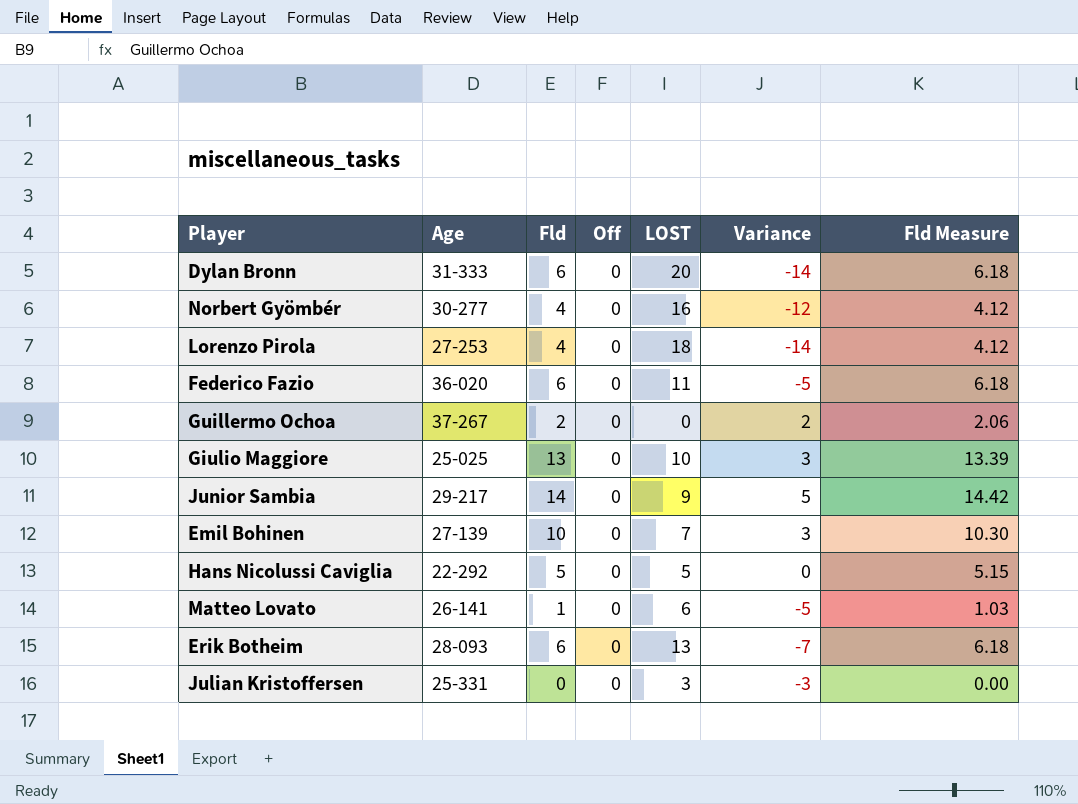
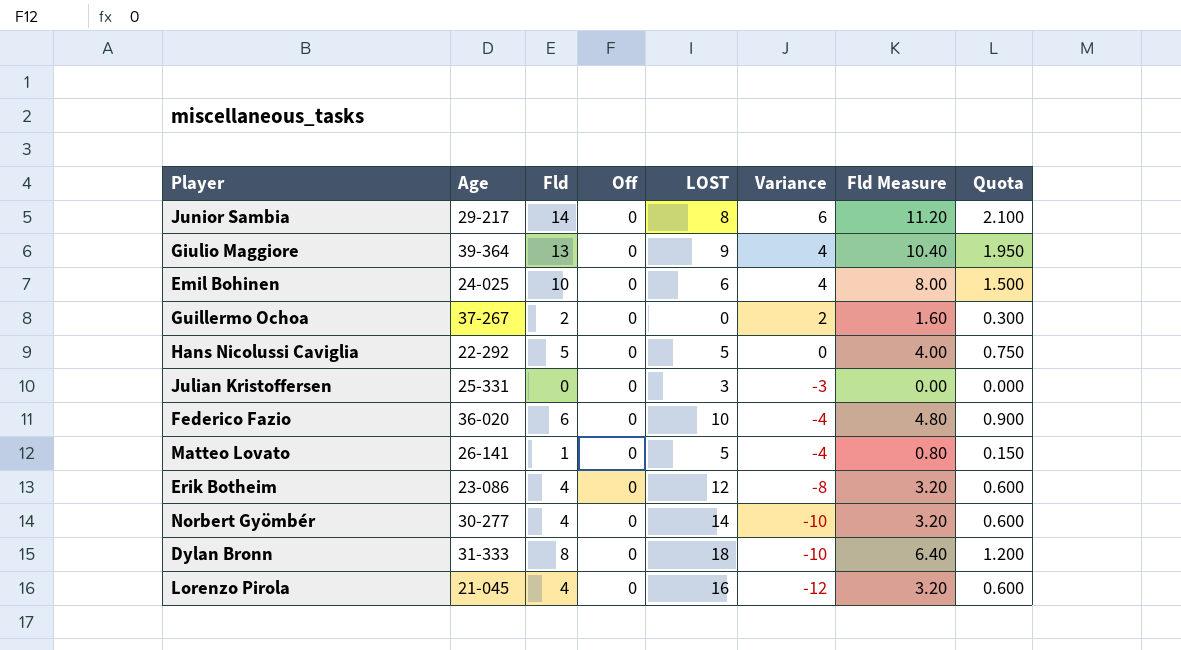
row order: none -> Variance descending
column Fld Measure | formula: [Fld] * 1.03 -> [Fld] * 0.8
column Quota | formula: none -> [Fld] * 0.15
Junior Sambia | LOST: 9 -> 8
Junior Sambia | Variance: 5 -> 6
Giulio Maggiore | Age: 25-025 -> 39-364
Giulio Maggiore | LOST: 10 -> 9
Giulio Maggiore | Variance: 3 -> 4
Emil Bohinen | Age: 27-139 -> 24-025
Emil Bohinen | LOST: 7 -> 6
Emil Bohinen | Variance: 3 -> 4
Federico Fazio | LOST: 11 -> 10
Federico Fazio | Variance: -5 -> -4
Matteo Lovato | LOST: 6 -> 5
Matteo Lovato | Variance: -5 -> -4
Erik Botheim | Age: 28-093 -> 23-086
Erik Botheim | Fld: 6 -> 4
Erik Botheim | LOST: 13 -> 12
Erik Botheim | Variance: -7 -> -8
Norbert Gyömbér | LOST: 16 -> 14
Norbert Gyömbér | Variance: -12 -> -10
Dylan Bronn | Fld: 6 -> 8
Dylan Bronn | LOST: 20 -> 18
Dylan Bronn | Variance: -14 -> -10
Lorenzo Pirola | Age: 27-253 -> 21-045
Lorenzo Pirola | LOST: 18 -> 16
Lorenzo Pirola | Variance: -14 -> -12

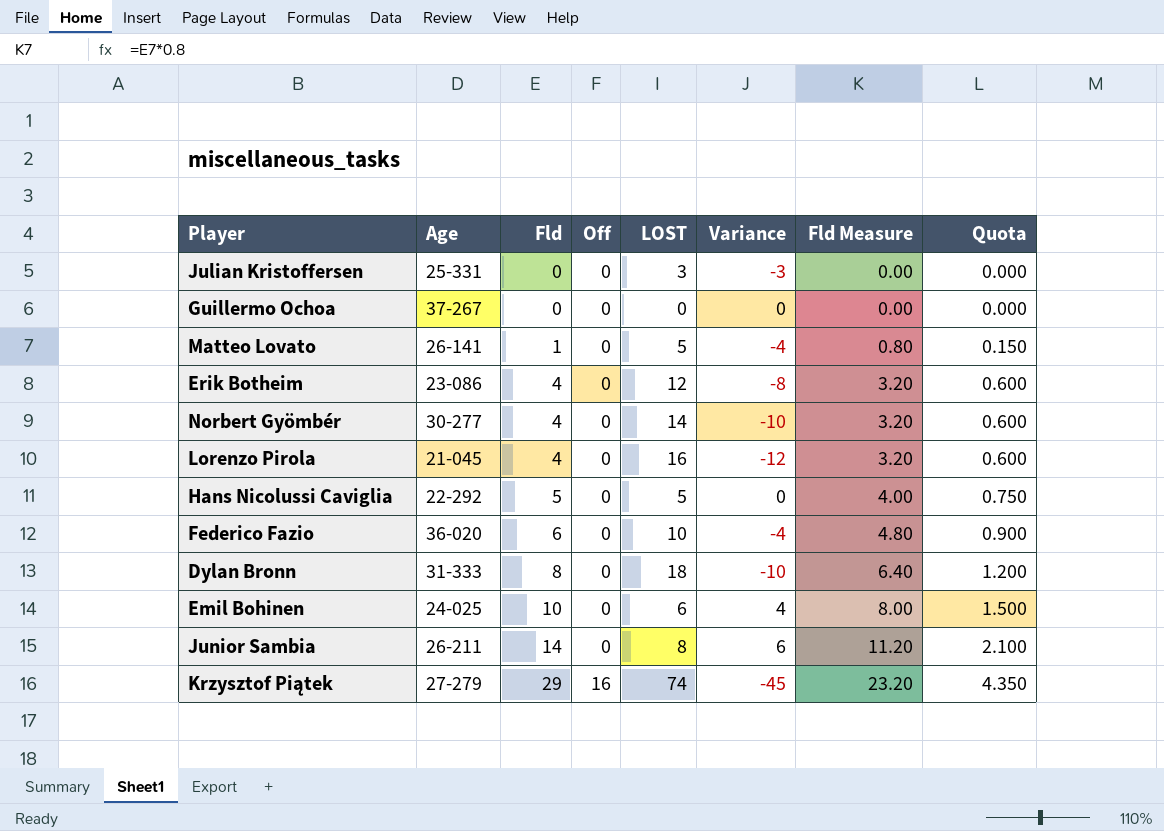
row order: Variance descending -> Fld ascending
row Giulio Maggiore: 39-364 | 13 | 0 | 9 | 4 | 10.40 | 1.950 -> none
Guillermo Ochoa | Fld: 2 -> 0
Guillermo Ochoa | Variance: 2 -> 0
Guillermo Ochoa | Fld Measure: 1.60 -> 0.00
Guillermo Ochoa | Quota: 0.300 -> 0.000
Junior Sambia | Age: 29-217 -> 26-211
row Krzysztof Piątek: none -> 27-279 | 29 | 16 | 74 | -45 | 23.20 | 4.350

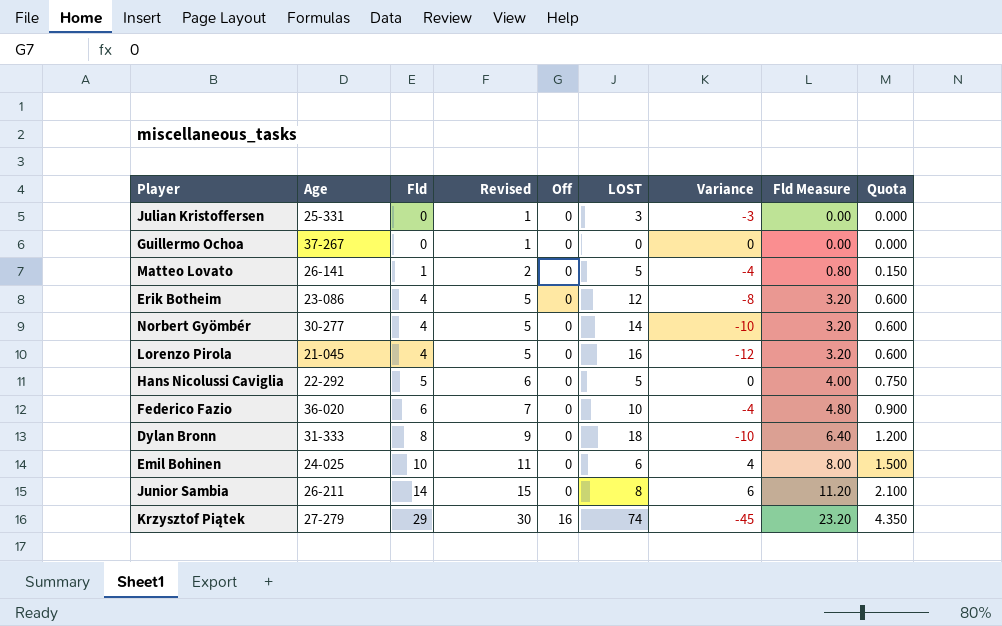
column Revised | formula: none -> [Fld] + 1

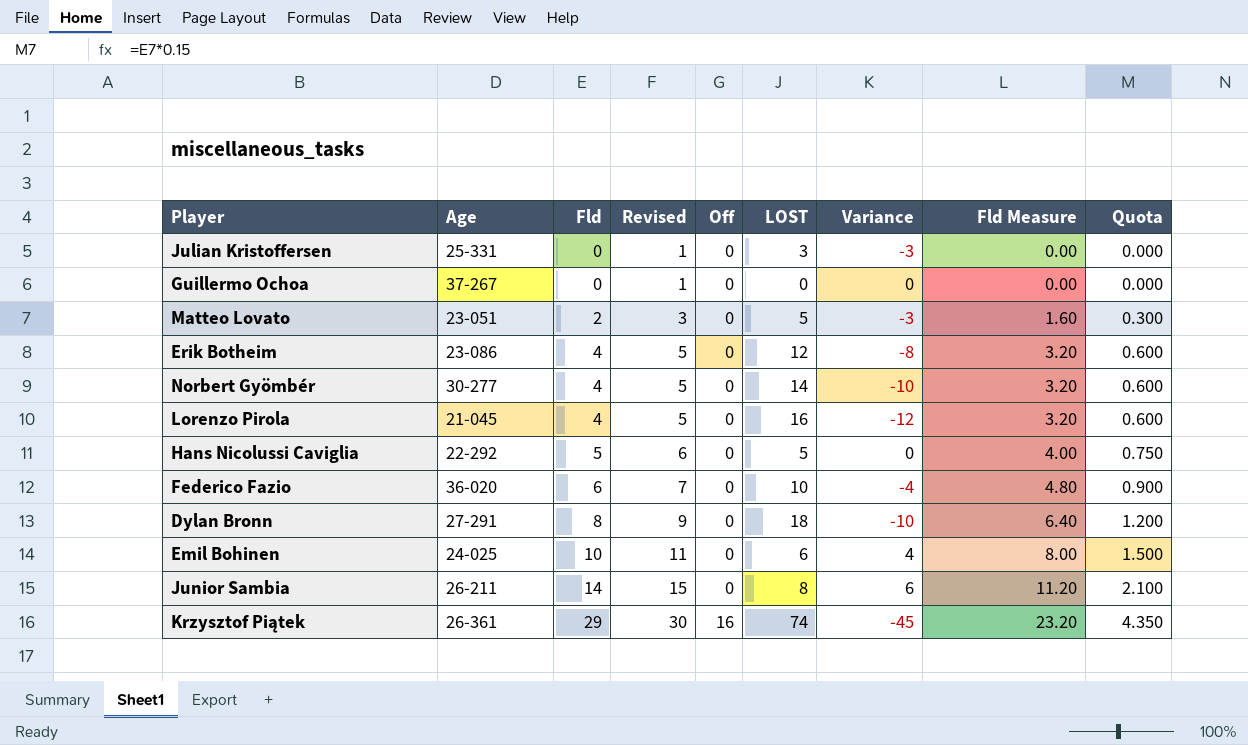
Matteo Lovato | Age: 26-141 -> 23-051
Matteo Lovato | Fld: 1 -> 2
Matteo Lovato | Revised: 2 -> 3
Matteo Lovato | Variance: -4 -> -3
Matteo Lovato | Fld Measure: 0.80 -> 1.60
Matteo Lovato | Quota: 0.150 -> 0.300
Dylan Bronn | Age: 31-333 -> 27-291
Krzysztof Piątek | Age: 27-279 -> 26-361

